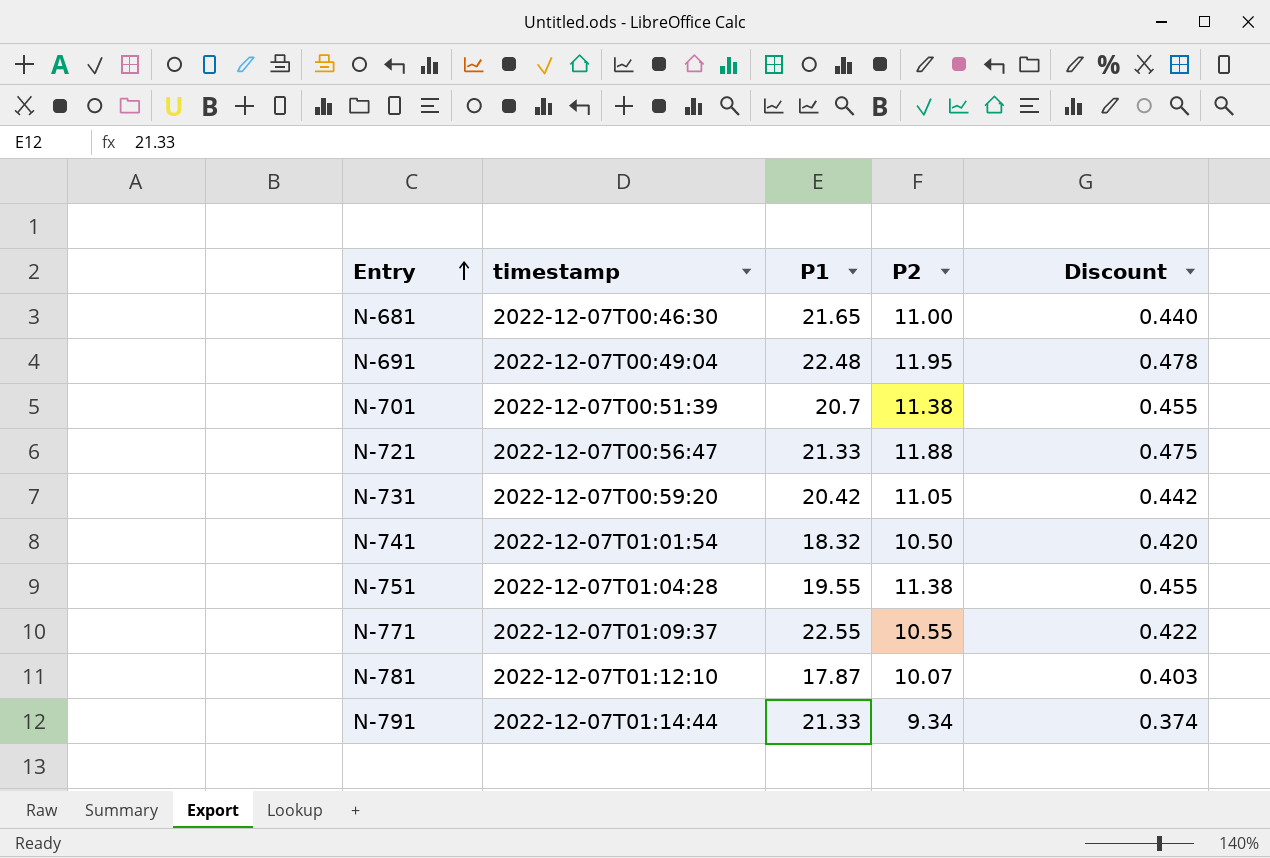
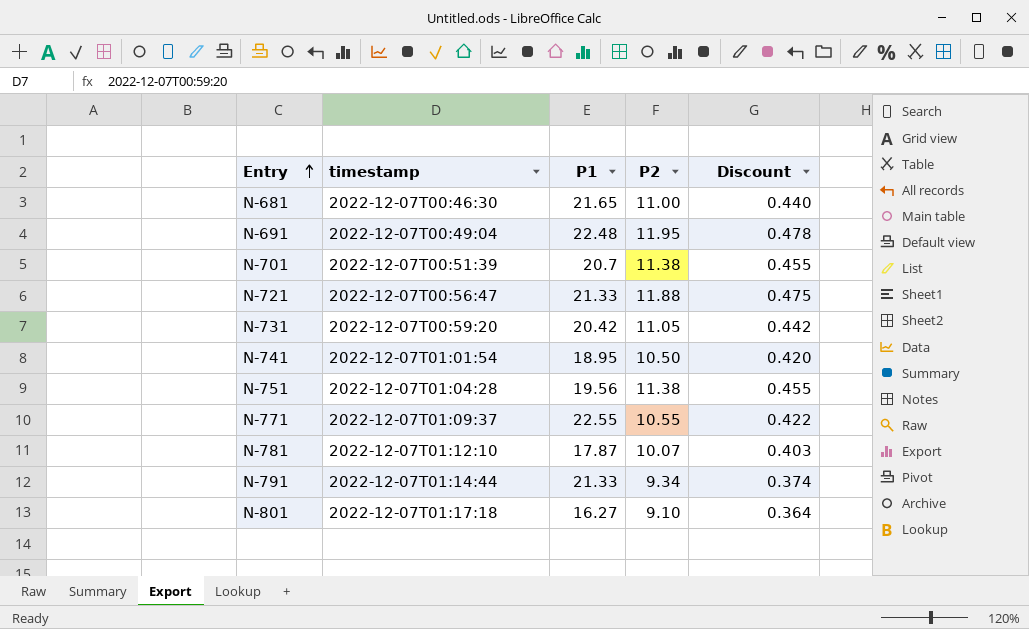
N-741 | P1: 18.32 -> 18.95
N-751 | P1: 19.55 -> 19.56
row N-801: none -> 2022-12-07T01:17:18 | 16.27 | 9.10 | 0.364

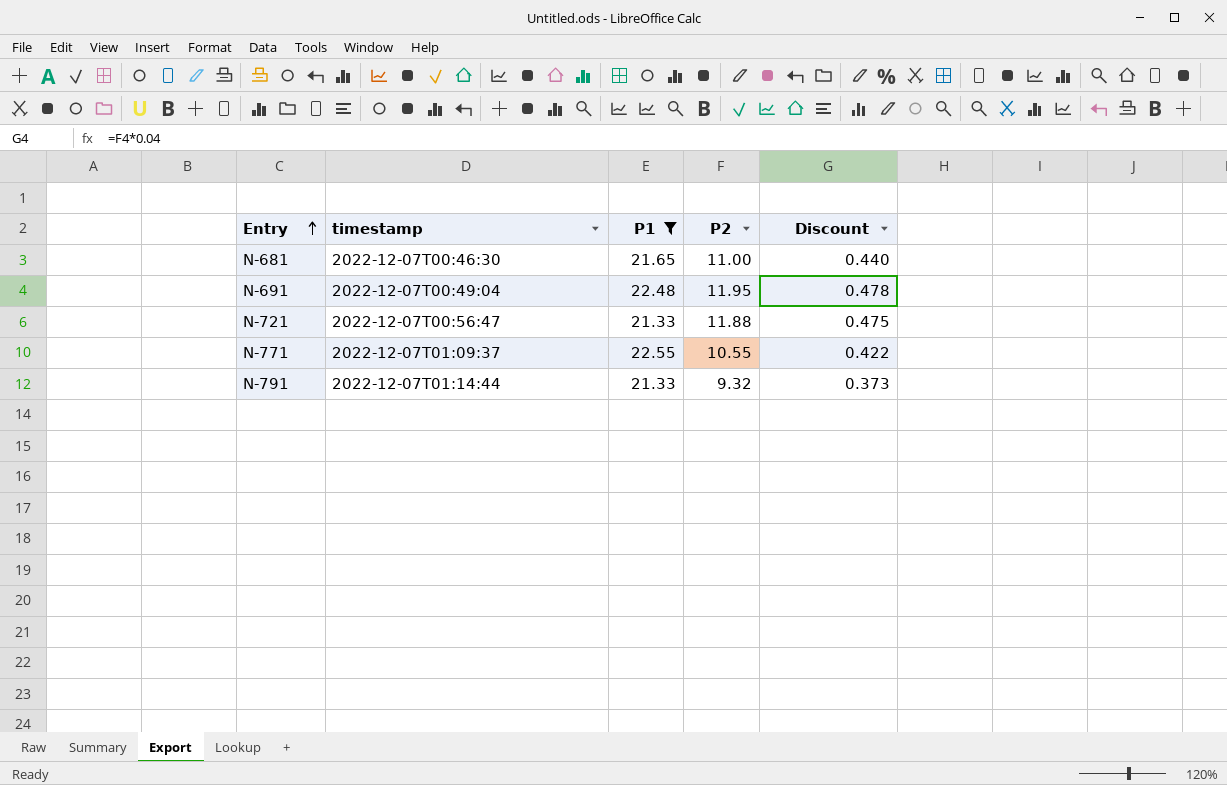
filter: none -> P1 >= 21.33
N-791 | P2: 9.34 -> 9.32
N-791 | Discount: 0.374 -> 0.373

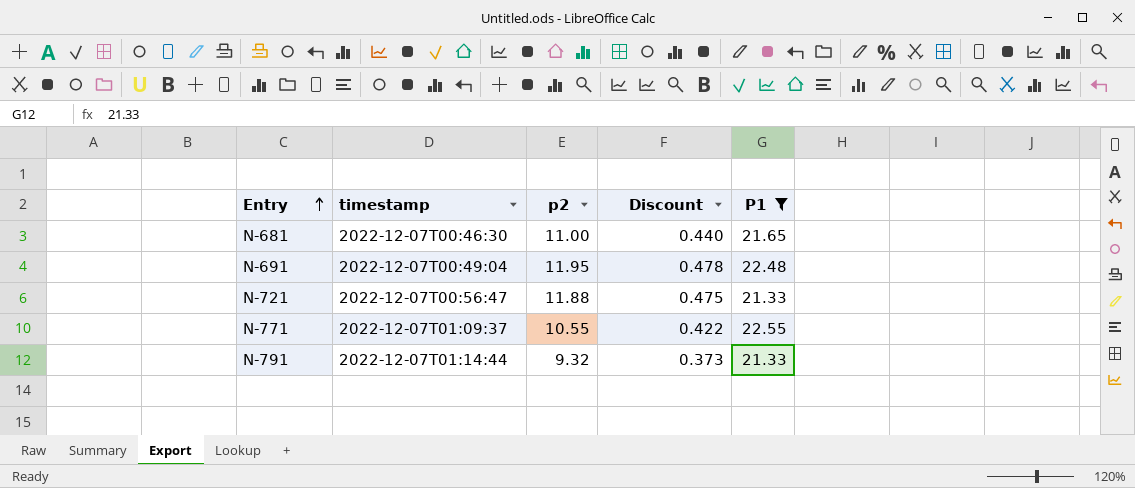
column name: P2 -> p2
column P1 | position: 3 -> 5

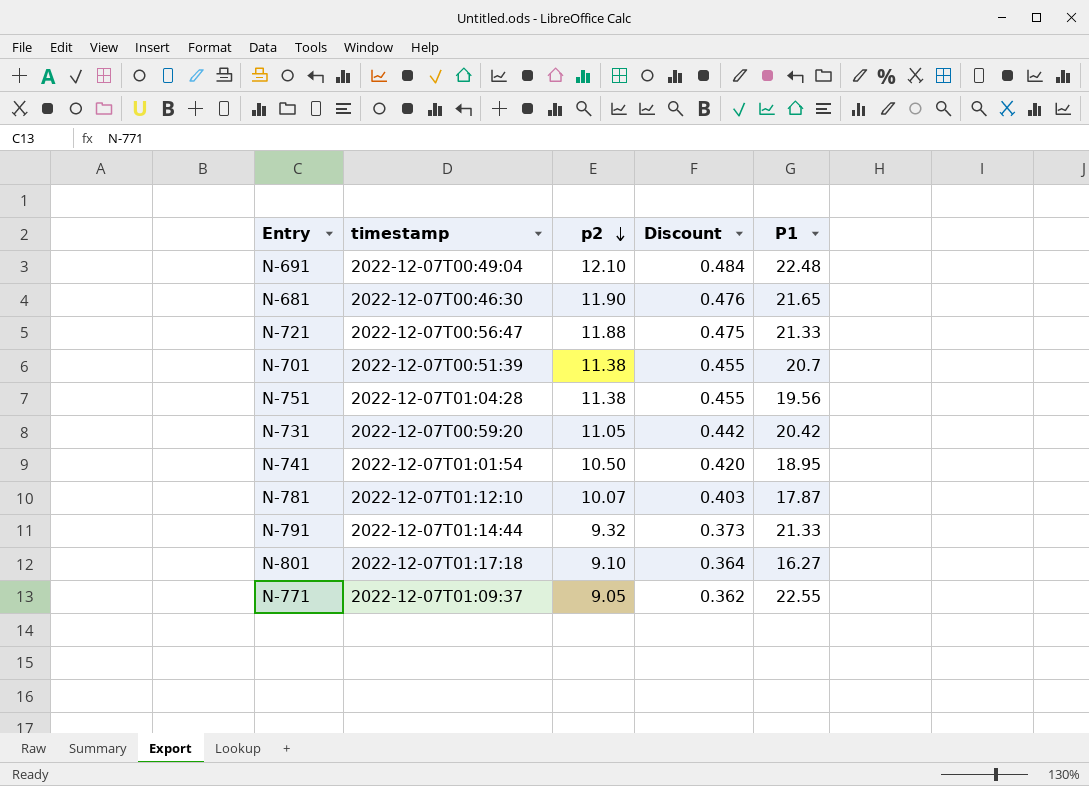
filter: P1 >= 21.33 -> none
row order: Entry ascending -> p2 descending
N-691 | p2: 11.95 -> 12.10
N-691 | Discount: 0.478 -> 0.484
N-681 | p2: 11.00 -> 11.90
N-681 | Discount: 0.440 -> 0.476
N-771 | p2: 10.55 -> 9.05
N-771 | Discount: 0.422 -> 0.362

